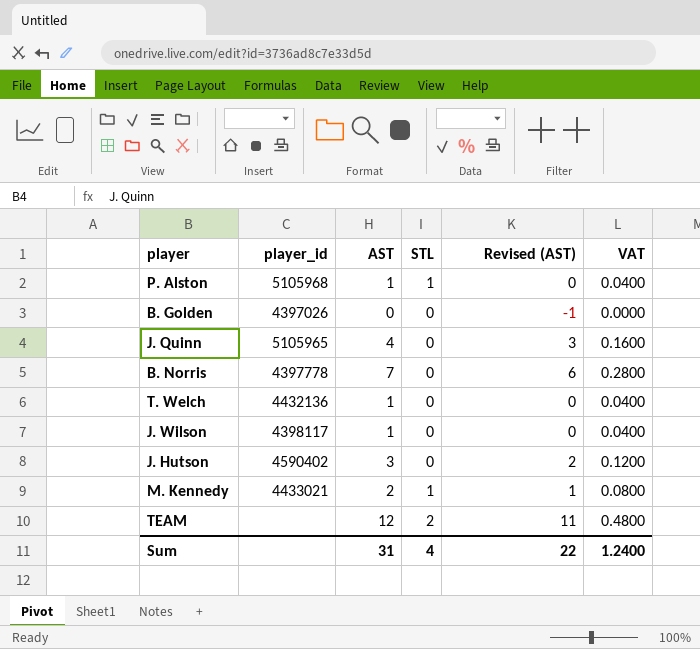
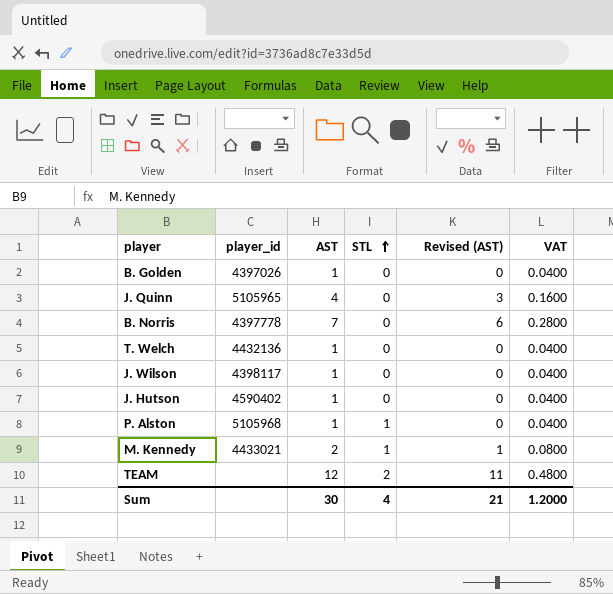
row order: none -> STL ascending
B. Golden | AST: 0 -> 1
B. Golden | Revised (AST): -1 -> 0
B. Golden | VAT: 0.0000 -> 0.0400
J. Hutson | AST: 3 -> 1
J. Hutson | Revised (AST): 2 -> 0
J. Hutson | VAT: 0.1200 -> 0.0400
Sum | AST: 31 -> 30
Sum | Revised (AST): 22 -> 21
Sum | VAT: 1.2400 -> 1.2000

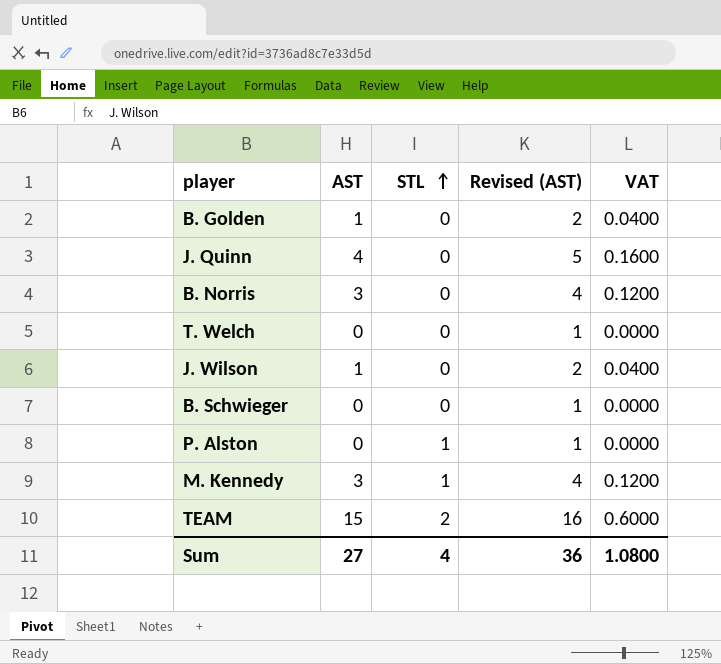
column player_id | position: 2 -> none
column Revised (AST) | formula: [AST] - 1 -> [AST] + 1
row J. Hutson: 4590402 | 1 | 0 | 0 | 0.0400 -> none
B. Norris | AST: 7 -> 3
B. Norris | VAT: 0.2800 -> 0.1200
T. Welch | AST: 1 -> 0
T. Welch | VAT: 0.0400 -> 0.0000
row B. Schwieger: none -> 0 | 0 | 1 | 0.0000
P. Alston | AST: 1 -> 0
P. Alston | VAT: 0.0400 -> 0.0000
M. Kennedy | AST: 2 -> 3
M. Kennedy | VAT: 0.0800 -> 0.1200
TEAM | AST: 12 -> 15
TEAM | VAT: 0.4800 -> 0.6000
Sum | AST: 30 -> 27
Sum | Revised (AST): 21 -> 36
Sum | VAT: 1.2000 -> 1.0800

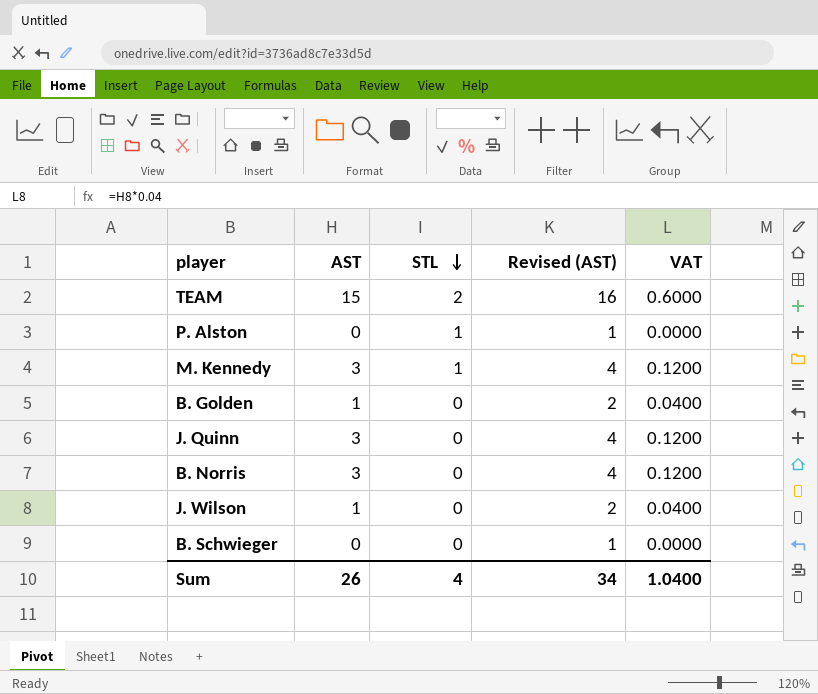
row order: STL ascending -> STL descending
row T. Welch: 0 | 0 | 1 | 0.0000 -> none
J. Quinn | AST: 4 -> 3
J. Quinn | Revised (AST): 5 -> 4
J. Quinn | VAT: 0.1600 -> 0.1200
Sum | AST: 27 -> 26
Sum | Revised (AST): 36 -> 34
Sum | VAT: 1.0800 -> 1.0400

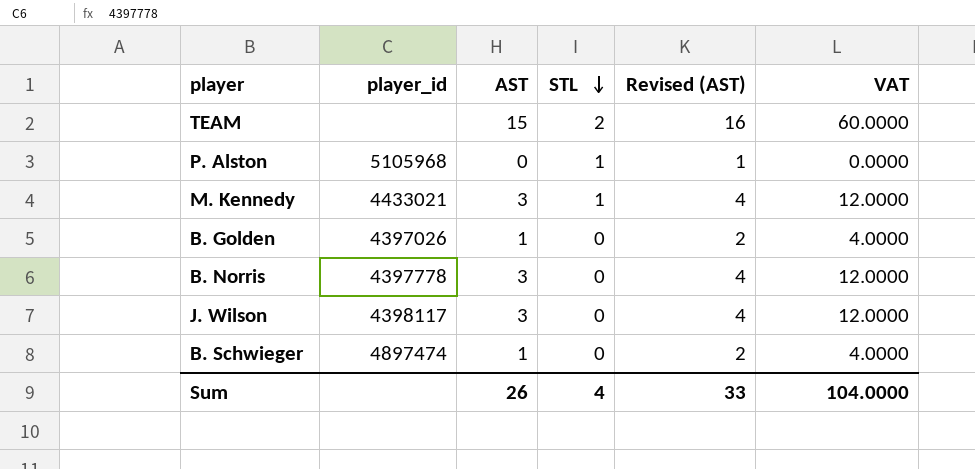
column player_id | position: none -> 2
column VAT | formula: [AST] * 0.04 -> [AST] * 4
row J. Quinn: 3 | 0 | 4 | 0.1200 -> none
J. Wilson | AST: 1 -> 3
J. Wilson | Revised (AST): 2 -> 4
B. Schwieger | AST: 0 -> 1
B. Schwieger | Revised (AST): 1 -> 2
Sum | Revised (AST): 34 -> 33
Sum | VAT: 1.0400 -> 104.0000

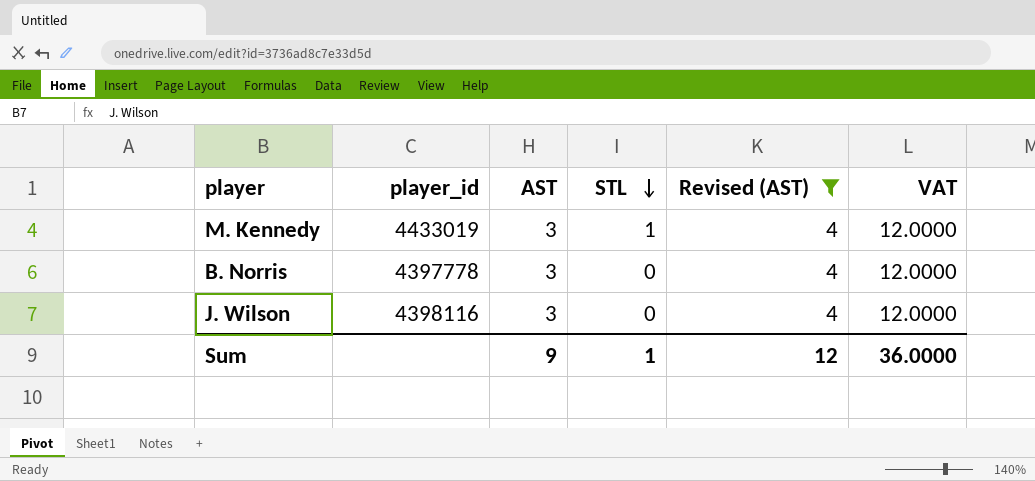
filter: none -> Revised (AST) = 4
M. Kennedy | player_id: 4433021 -> 4433019
J. Wilson | player_id: 4398117 -> 4398116
Sum | AST: 26 -> 9
Sum | STL: 4 -> 1
Sum | Revised (AST): 33 -> 12
Sum | VAT: 104.0000 -> 36.0000

